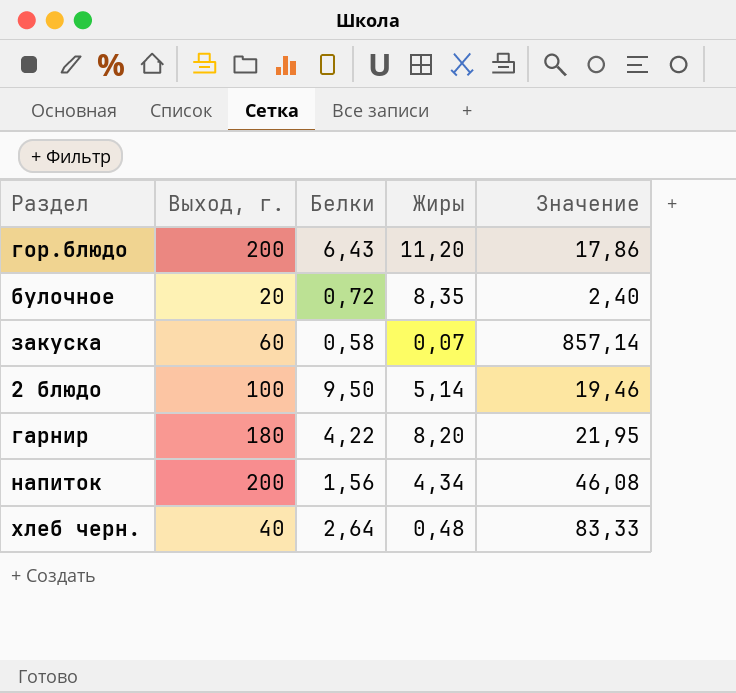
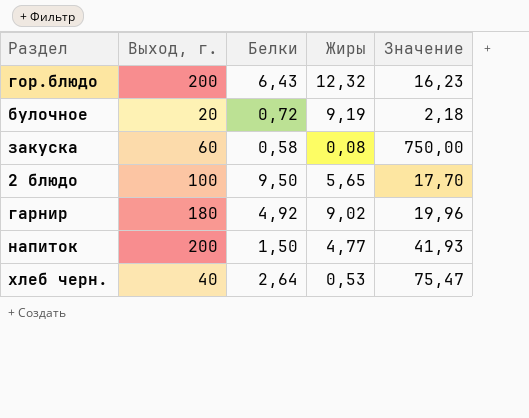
гор.блюдо | Жиры: 11,20 -> 12,32
гор.блюдо | Значение: 17,86 -> 16,23
булочное | Жиры: 8,35 -> 9,19
булочное | Значение: 2,40 -> 2,18
закуска | Жиры: 0,07 -> 0,08
закуска | Значение: 857,14 -> 750,00
2 блюдо | Жиры: 5,14 -> 5,65
2 блюдо | Значение: 19,46 -> 17,70
гарнир | Белки: 4,22 -> 4,92
гарнир | Жиры: 8,20 -> 9,02
гарнир | Значение: 21,95 -> 19,96
напиток | Белки: 1,56 -> 1,50
напиток | Жиры: 4,34 -> 4,77
напиток | Значение: 46,08 -> 41,93
хлеб черн. | Жиры: 0,48 -> 0,53
хлеб черн. | Значение: 83,33 -> 75,47

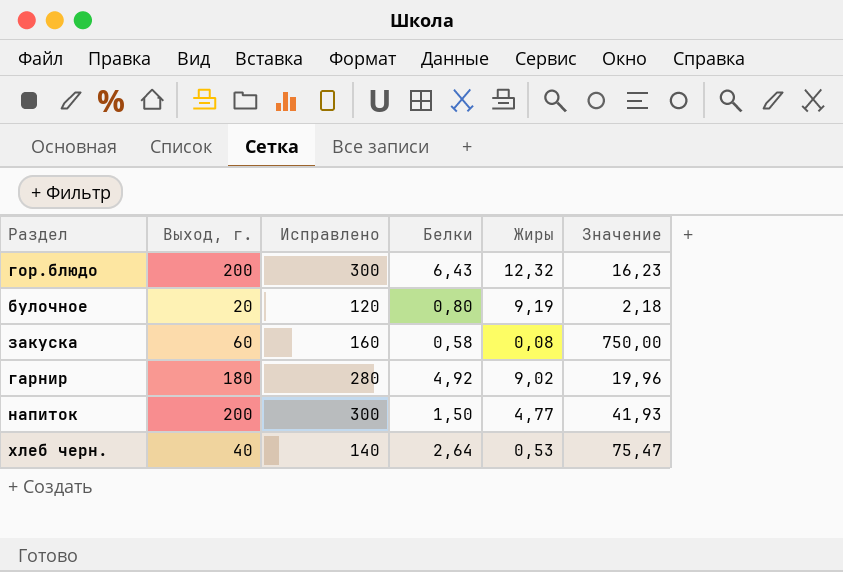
column Исправлено | formula: none -> [Выход, г.] + 100
row 2 блюдо: 100 | 9,50 | 5,65 | 17,70 -> none
булочное | Белки: 0,72 -> 0,80

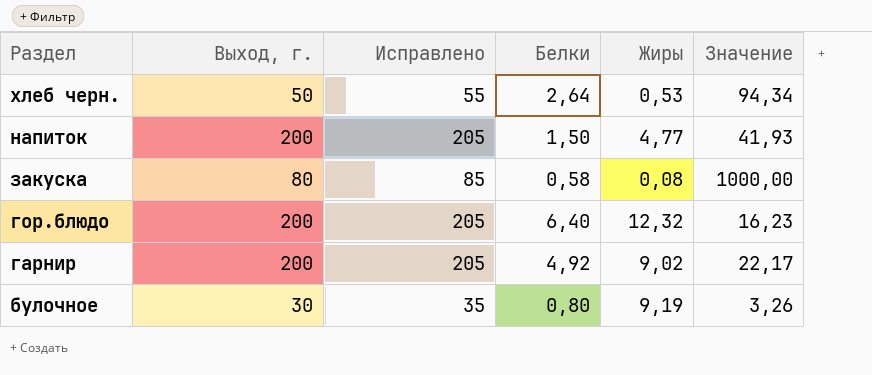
row order: none -> Раздел descending
column Исправлено | formula: [Выход, г.] + 100 -> [Выход, г.] + 5
хлеб черн. | Выход, г.: 40 -> 50
хлеб черн. | Значение: 75,47 -> 94,34
закуска | Выход, г.: 60 -> 80
закуска | Значение: 750,00 -> 1000,00
гор.блюдо | Белки: 6,43 -> 6,40
гарнир | Выход, г.: 180 -> 200
гарнир | Значение: 19,96 -> 22,17
булочное | Выход, г.: 20 -> 30
булочное | Значение: 2,18 -> 3,26

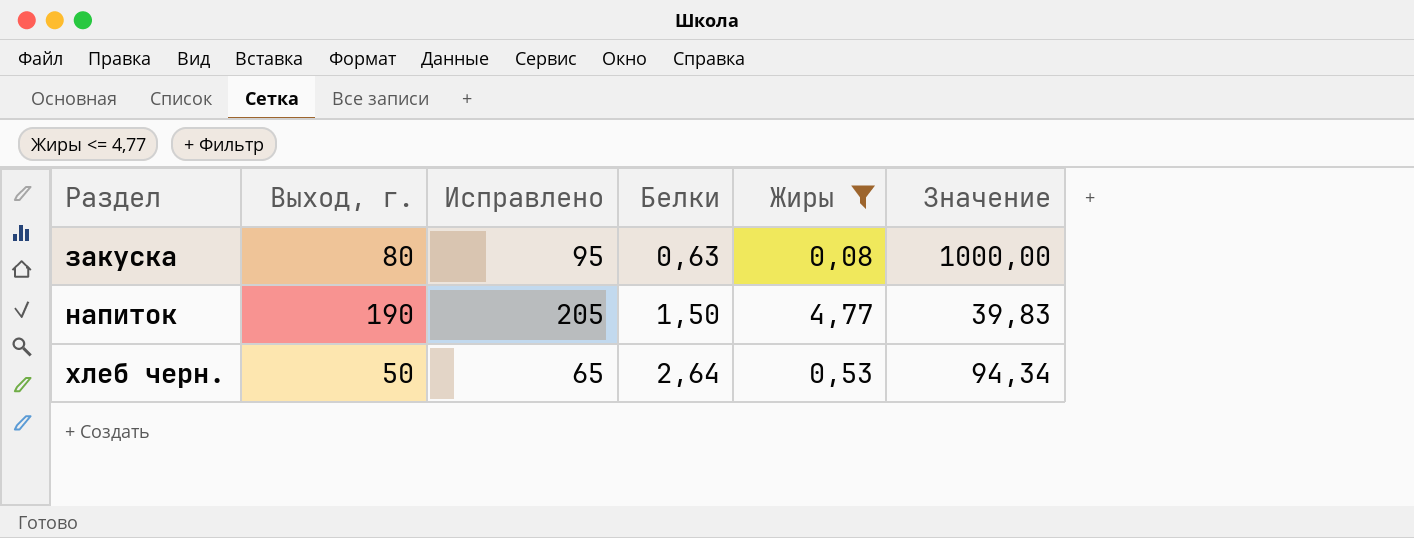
filter: none -> Жиры <= 4,77
row order: Раздел descending -> Раздел ascending
column Исправлено | formula: [Выход, г.] + 5 -> [Выход, г.] + 15
закуска | Белки: 0,58 -> 0,63
напиток | Выход, г.: 200 -> 190
напиток | Значение: 41,93 -> 39,83

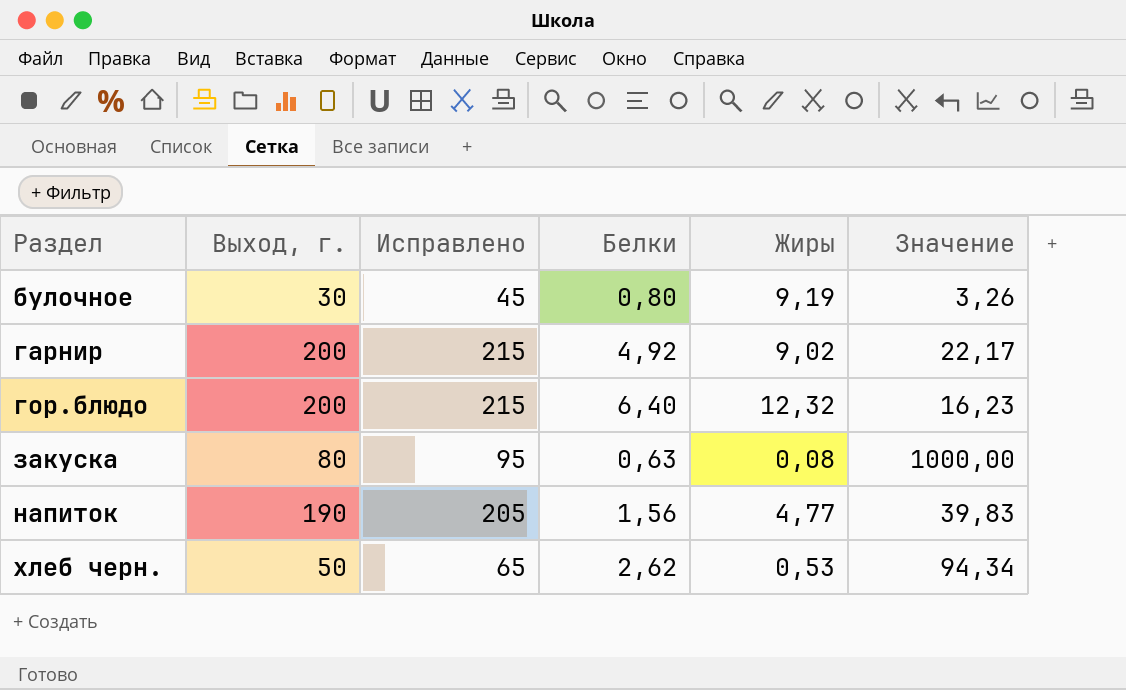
filter: Жиры <= 4,77 -> none
напиток | Белки: 1,50 -> 1,56
хлеб черн. | Белки: 2,64 -> 2,62

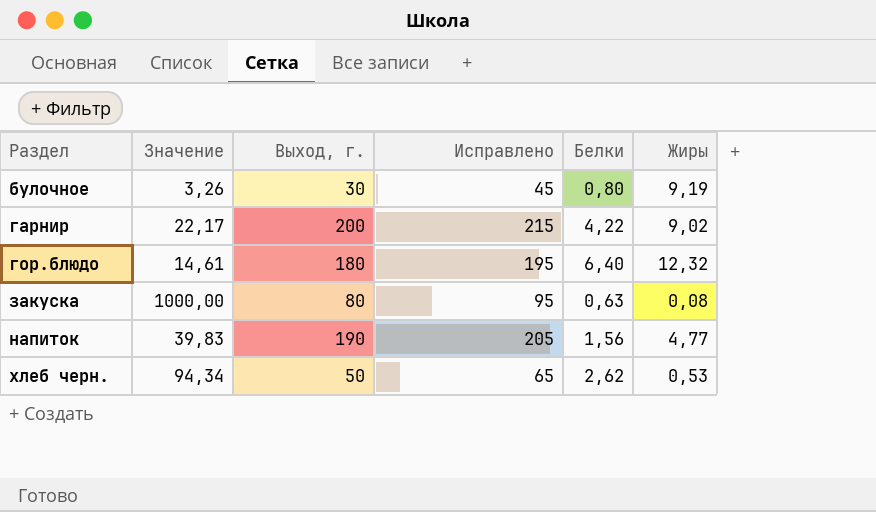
column Значение | position: 6 -> 2
гарнир | Белки: 4,92 -> 4,22
гор.блюдо | Значение: 16,23 -> 14,61
гор.блюдо | Выход, г.: 200 -> 180
гор.блюдо | Исправлено: 215 -> 195

